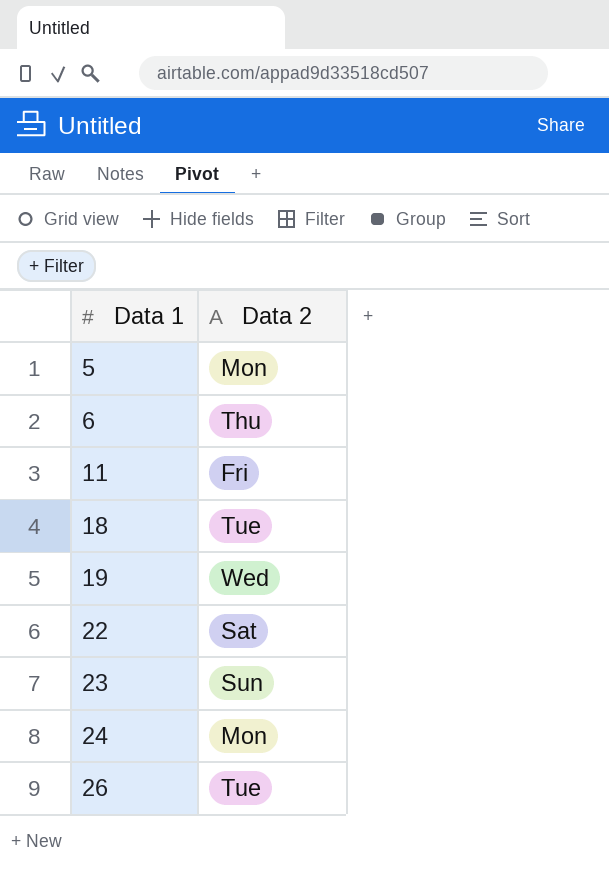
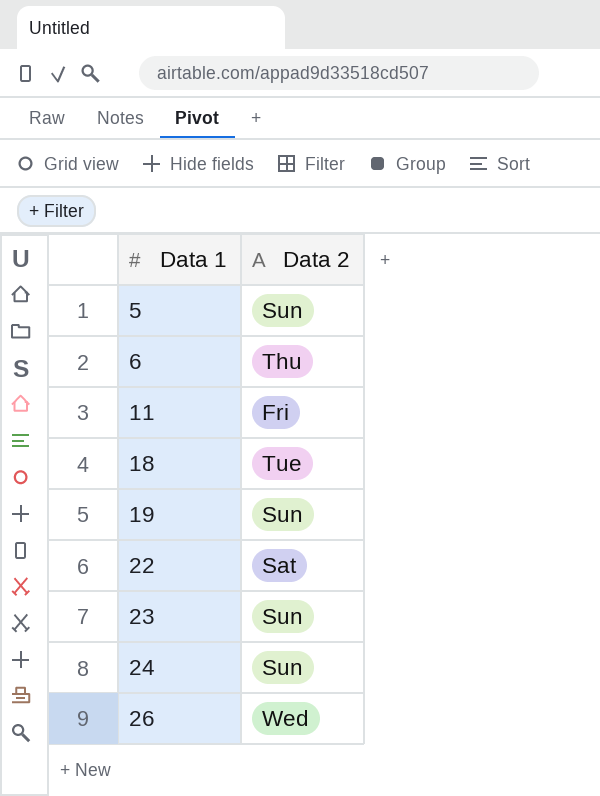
5 | Data 2: Mon -> Sun
19 | Data 2: Wed -> Sun
24 | Data 2: Mon -> Sun
26 | Data 2: Tue -> Wed

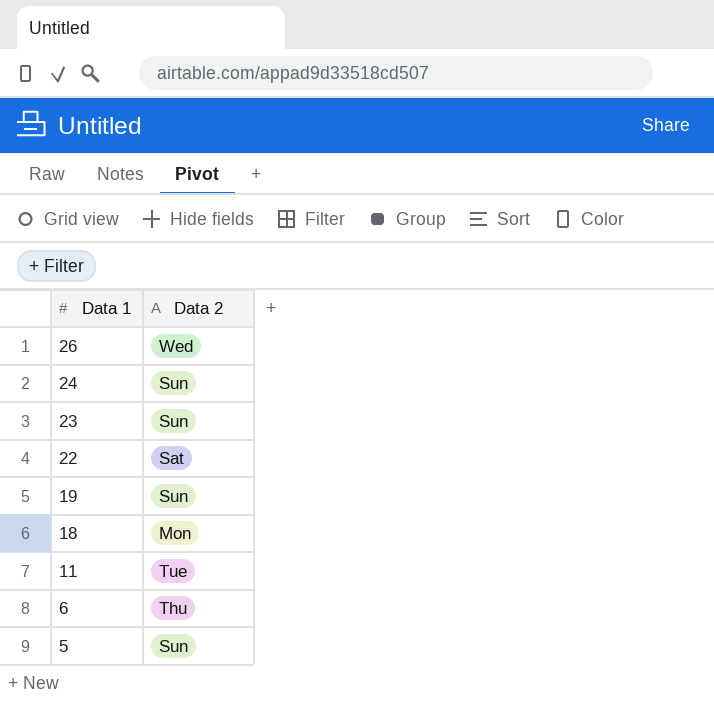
row order: Data 1 ascending -> Data 1 descending
18 | Data 2: Tue -> Mon
11 | Data 2: Fri -> Tue

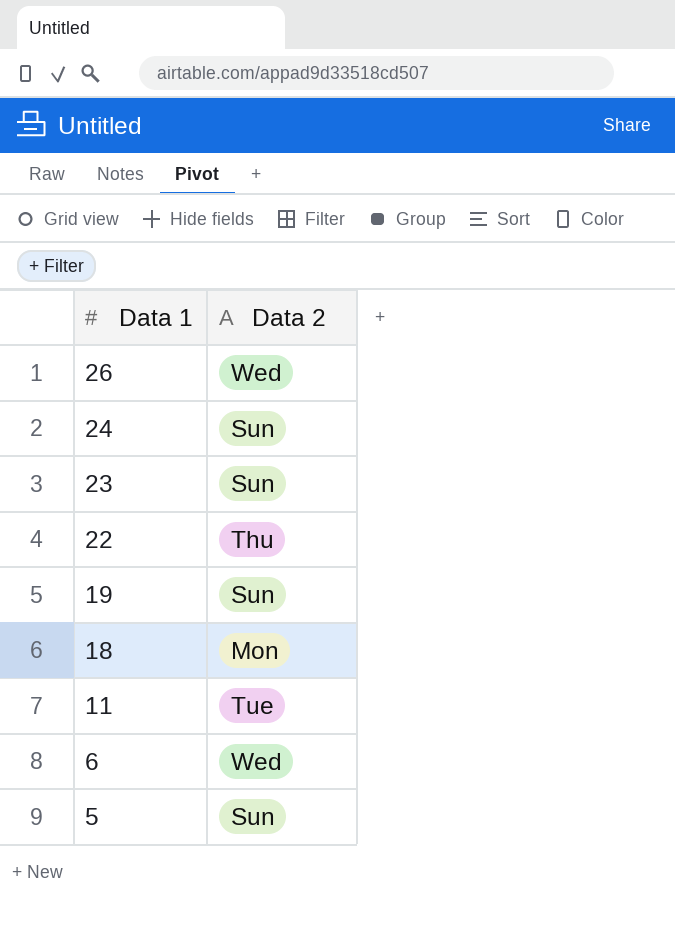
22 | Data 2: Sat -> Thu
6 | Data 2: Thu -> Wed

